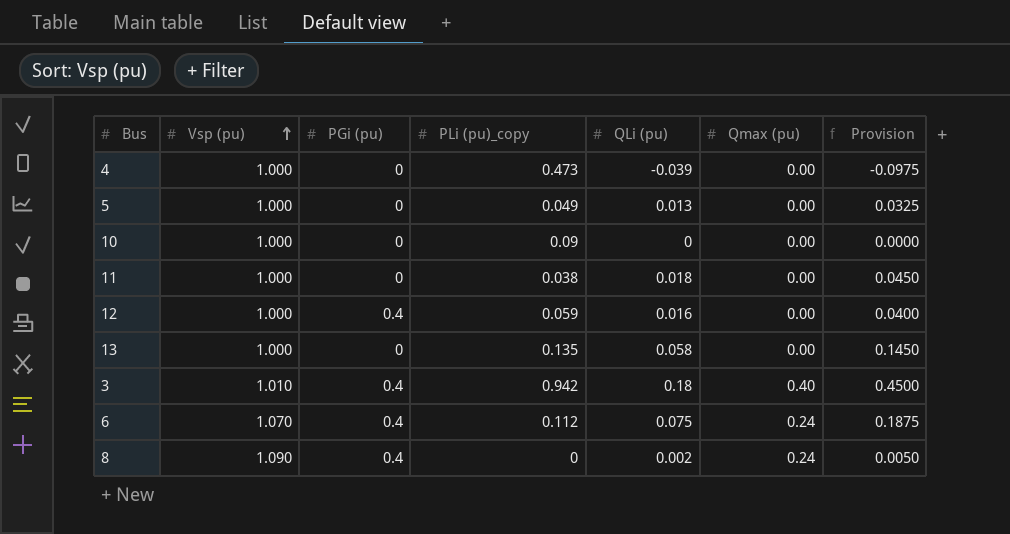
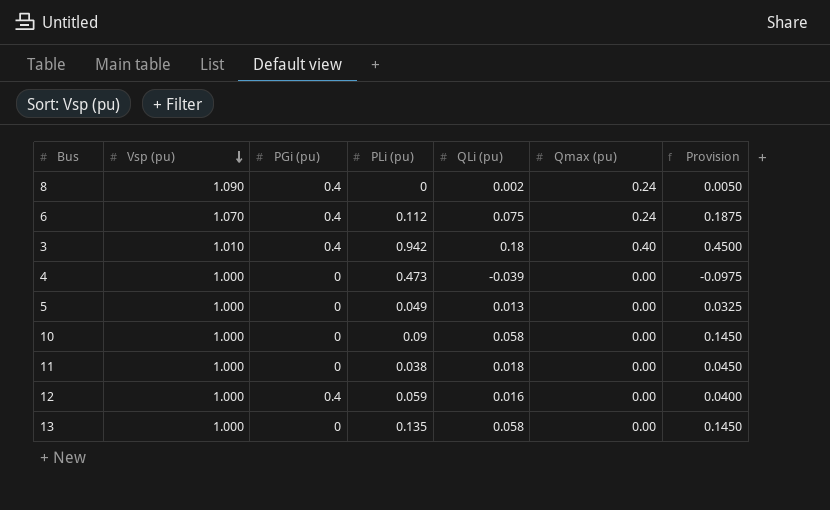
row order: Vsp (pu) ascending -> Vsp (pu) descending
column name: PLi (pu)_copy -> PLi (pu)
10 | QLi (pu): 0 -> 0.058
10 | Provision: 0.0000 -> 0.1450

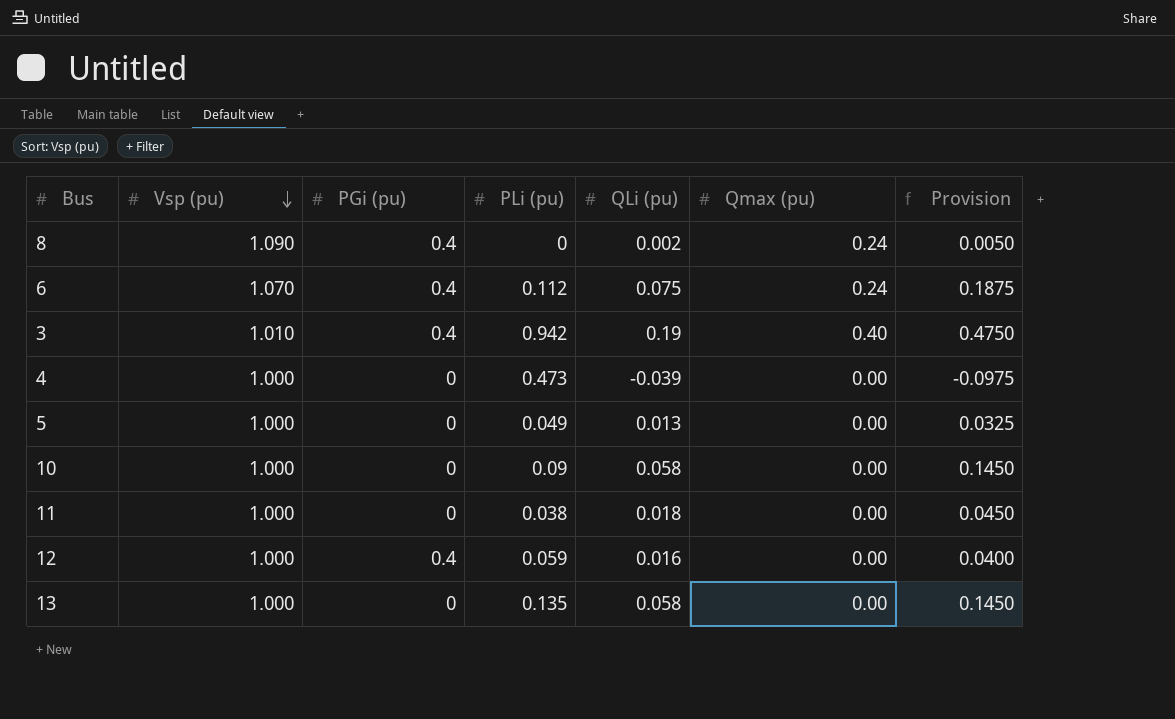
3 | QLi (pu): 0.18 -> 0.19
3 | Provision: 0.4500 -> 0.4750

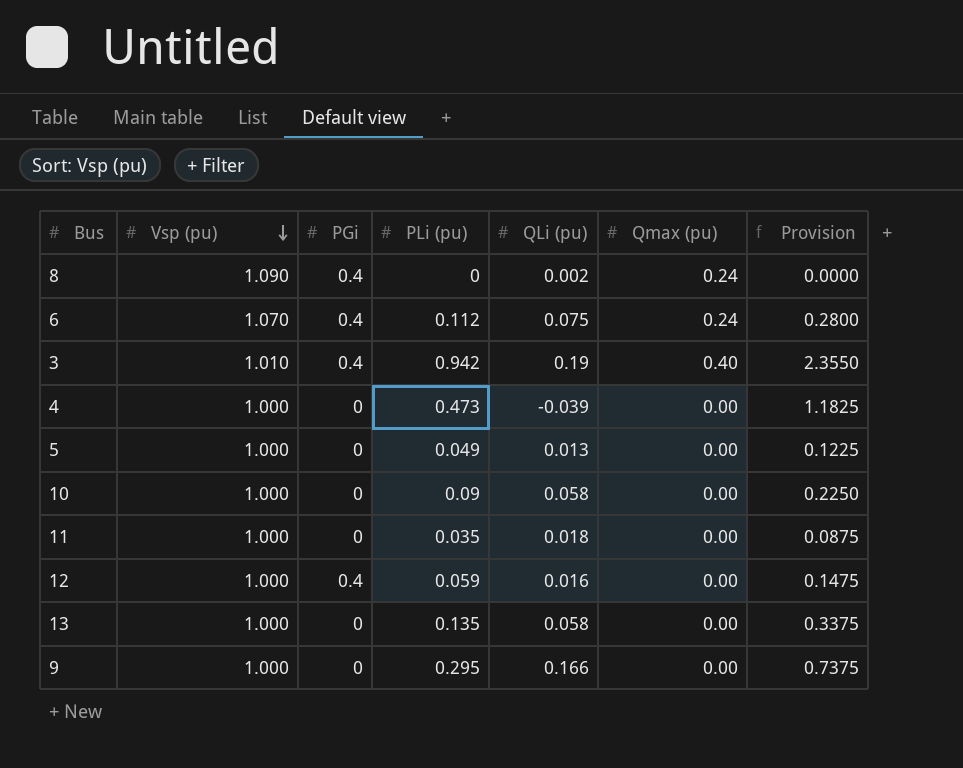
column name: PGi (pu) -> PGi
column Provision | formula: [QLi (pu)] * 2.5 -> [PLi (pu)] * 2.5
11 | PLi (pu): 0.038 -> 0.035
row 9: none -> 1.000 | 0 | 0.295 | 0.166 | 0.00 | 0.7375

